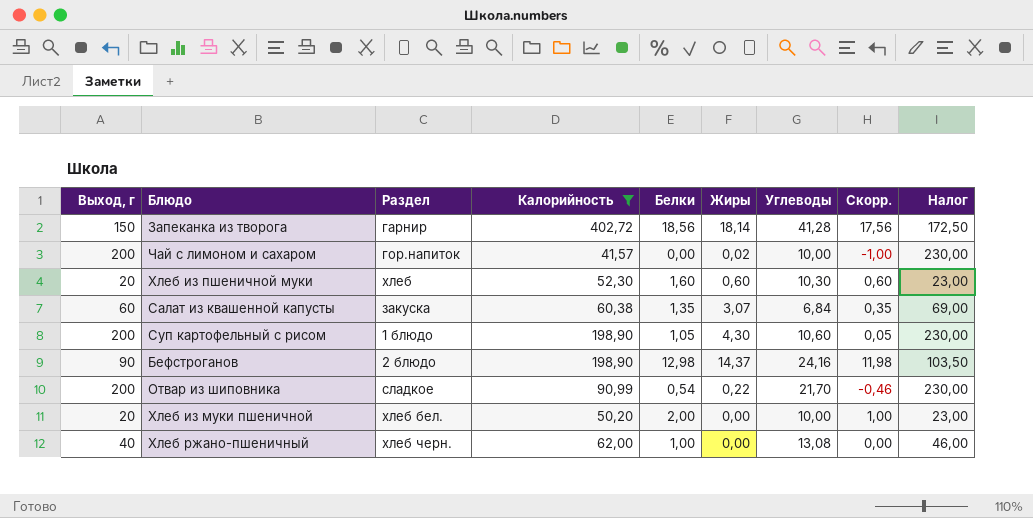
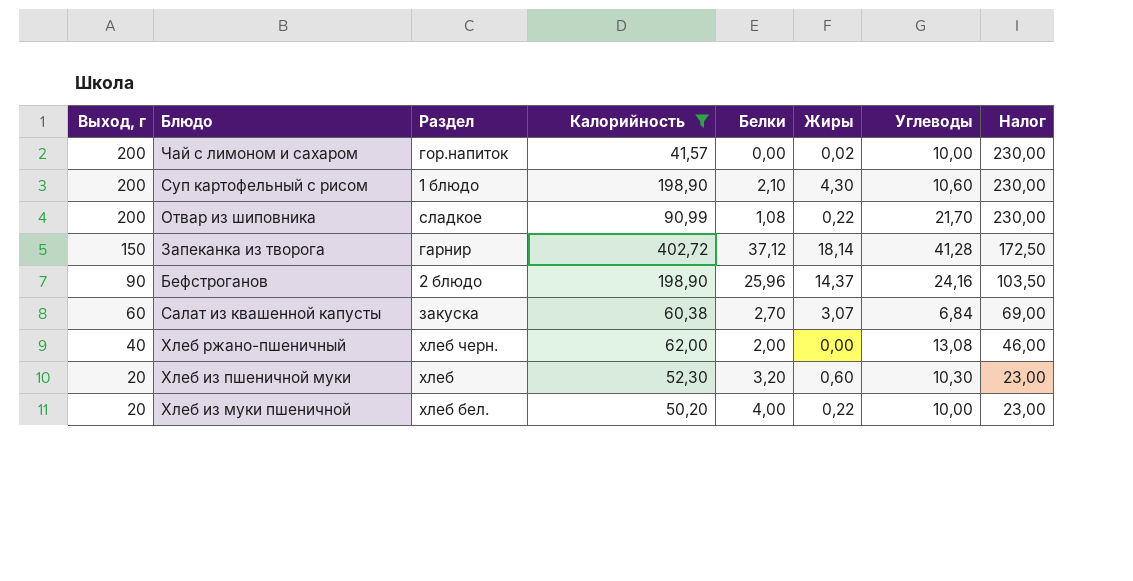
row order: none -> Выход, г descending
column Скорр. | formula: [Белки] - 1 -> none
Суп картофельный с рисом | Белки: 1,05 -> 2,10
Отвар из шиповника | Белки: 0,54 -> 1,08
Запеканка из творога | Белки: 18,56 -> 37,12
Бефстроганов | Белки: 12,98 -> 25,96
Салат из квашенной капусты | Белки: 1,35 -> 2,70
Хлеб ржано-пшеничный | Белки: 1,00 -> 2,00
Хлеб из пшеничной муки | Белки: 1,60 -> 3,20
Хлеб из муки пшеничной | Белки: 2,00 -> 4,00
Хлеб из муки пшеничной | Жиры: 0,00 -> 0,22

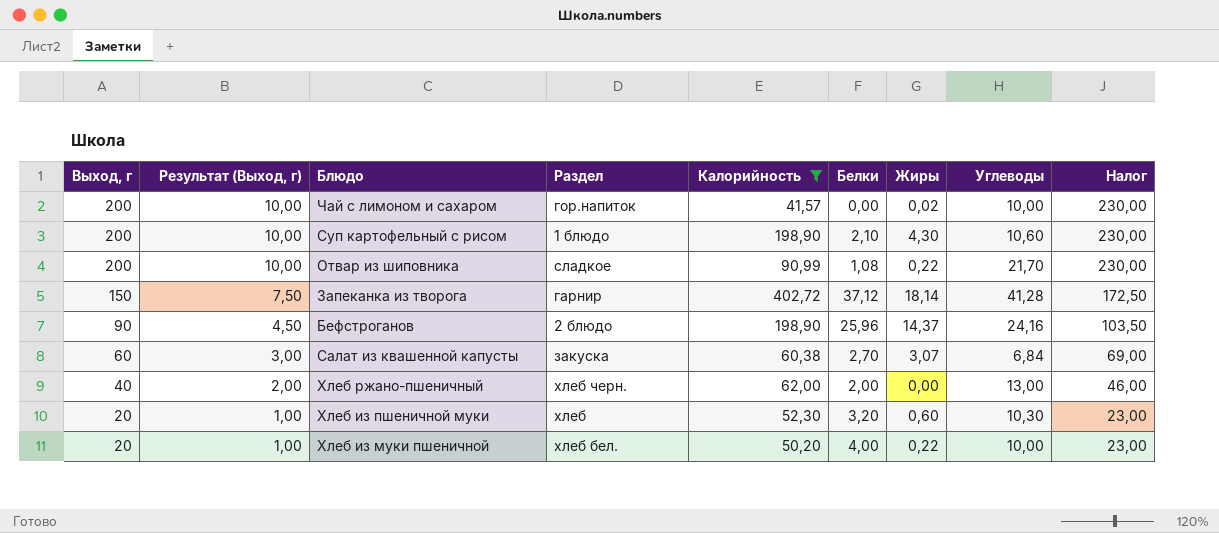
column Результат (Выход, г) | formula: none -> [Выход, г] * 0,05
Хлеб ржано-пшеничный | Углеводы: 13,08 -> 13,00

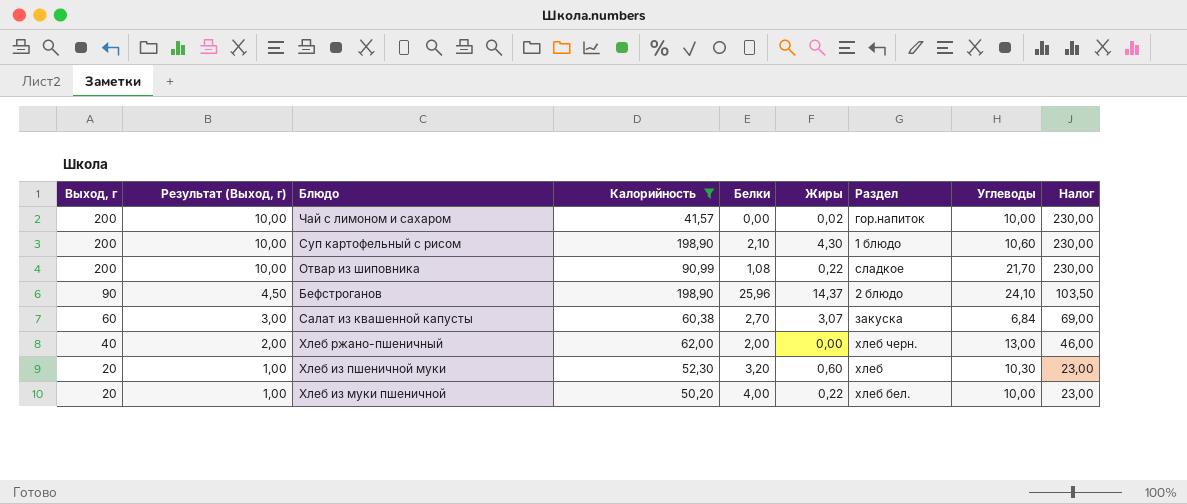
column Раздел | position: 4 -> 7
row Запеканка из творога: 150 | 7,50 | гарнир | 402,72 | 37,12 | 18,14 | 41,28 | 172,50 -> none
Бефстроганов | Углеводы: 24,16 -> 24,10

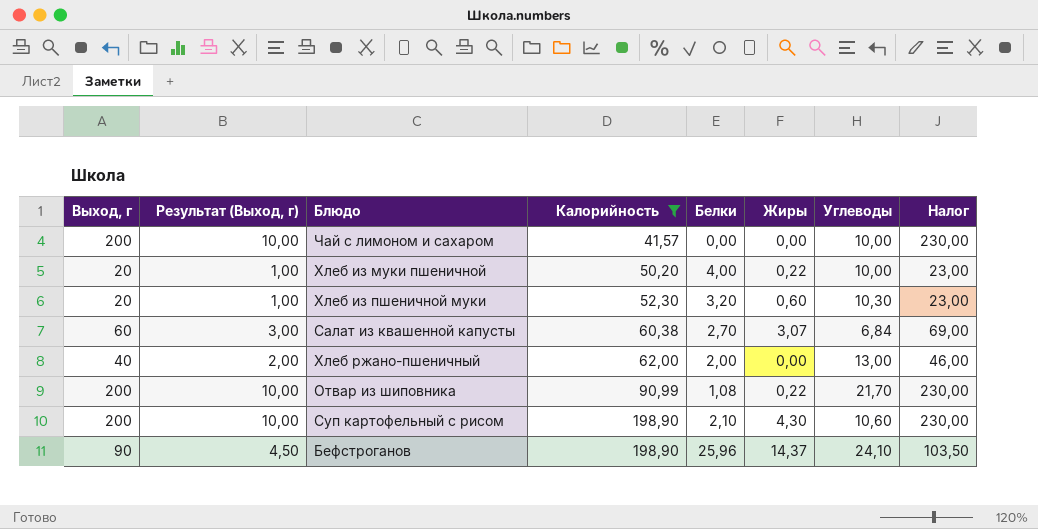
row order: Выход, г descending -> Калорийность ascending
column Раздел | position: 7 -> none
Чай с лимоном и сахаром | Жиры: 0,02 -> 0,00

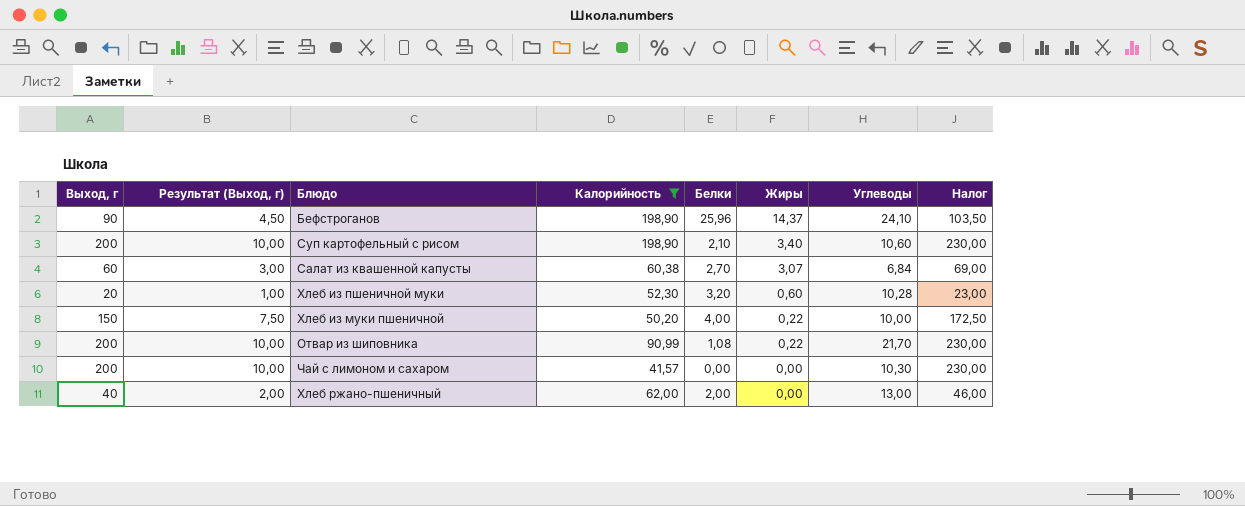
row order: Калорийность ascending -> Жиры descending
Суп картофельный с рисом | Жиры: 4,30 -> 3,40
Хлеб из пшеничной муки | Углеводы: 10,30 -> 10,28
Хлеб из муки пшеничной | Выход, г: 20 -> 150
Хлеб из муки пшеничной | Результат (Выход, г): 1,00 -> 7,50
Хлеб из муки пшеничной | Налог: 23,00 -> 172,50
Чай с лимоном и сахаром | Углеводы: 10,00 -> 10,30

